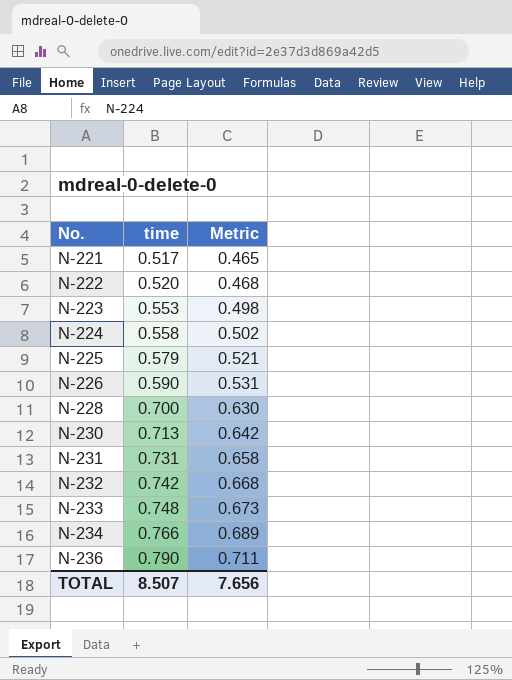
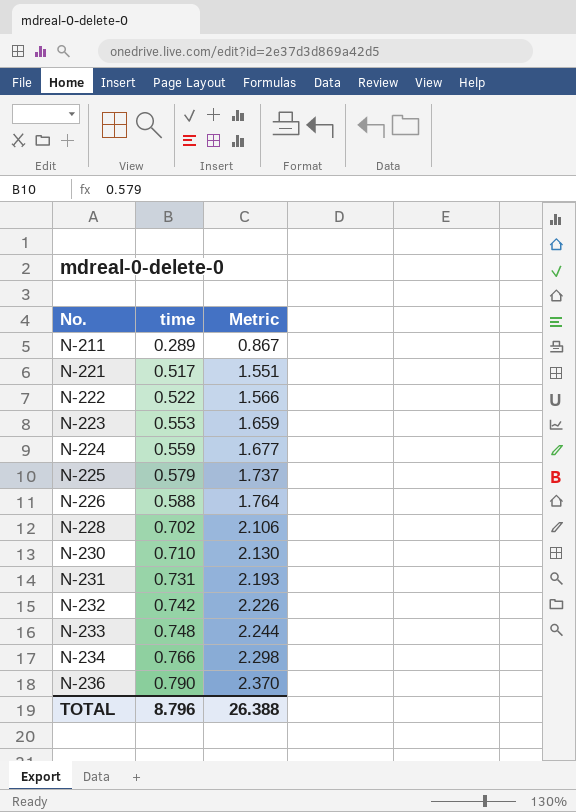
column Metric | formula: [time] * 0.9 -> [time] * 3
row N-211: none -> 0.289 | 0.867
N-222 | time: 0.520 -> 0.522
N-224 | time: 0.558 -> 0.559
N-226 | time: 0.590 -> 0.588
N-228 | time: 0.700 -> 0.702
N-230 | time: 0.713 -> 0.710
TOTAL | time: 8.507 -> 8.796
TOTAL | Metric: 7.656 -> 26.388

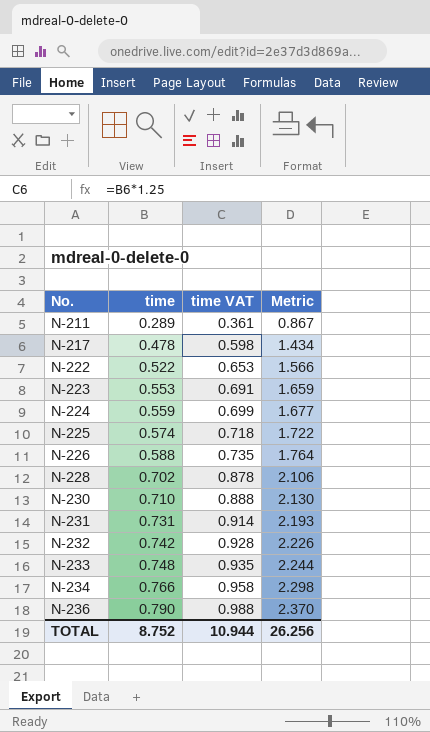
column time VAT | formula: none -> [time] * 1.25
row N-221: 0.517 | 1.551 -> none
row N-217: none -> 0.478 | 0.598 | 1.434
N-225 | time: 0.579 -> 0.574
N-225 | Metric: 1.737 -> 1.722
TOTAL | time: 8.796 -> 8.752
TOTAL | Metric: 26.388 -> 26.256

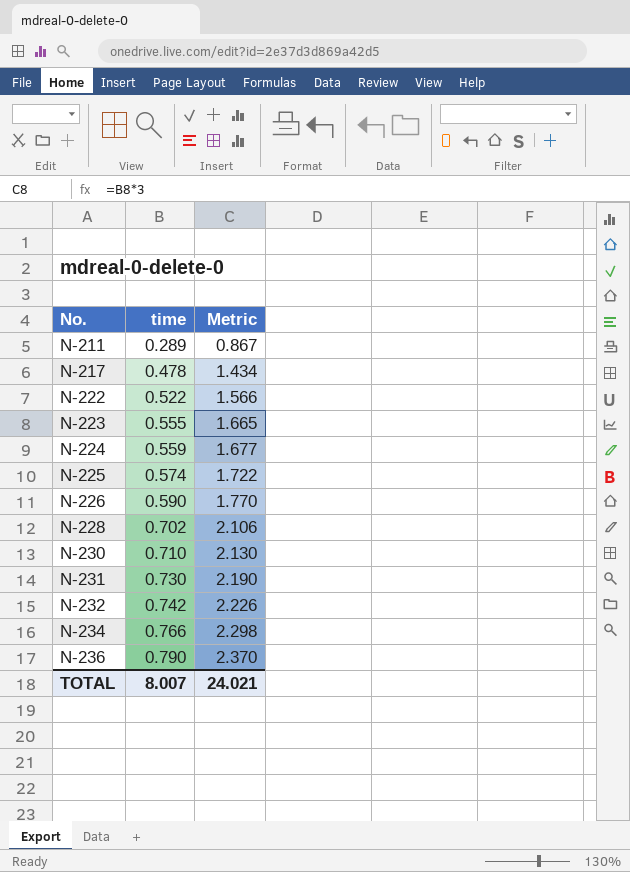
column time VAT | formula: [time] * 1.25 -> none
row N-233: 0.748 | 0.935 | 2.244 -> none
N-223 | time: 0.553 -> 0.555
N-223 | Metric: 1.659 -> 1.665
N-226 | time: 0.588 -> 0.590
N-226 | Metric: 1.764 -> 1.770
N-231 | time: 0.731 -> 0.730
N-231 | Metric: 2.193 -> 2.190
TOTAL | time: 8.752 -> 8.007
TOTAL | Metric: 26.256 -> 24.021

